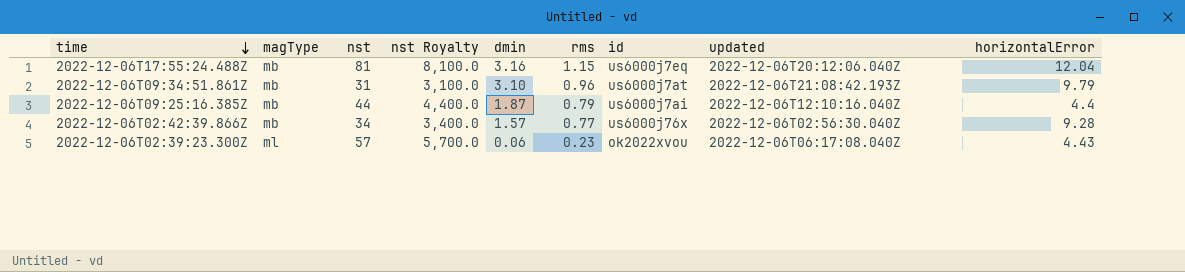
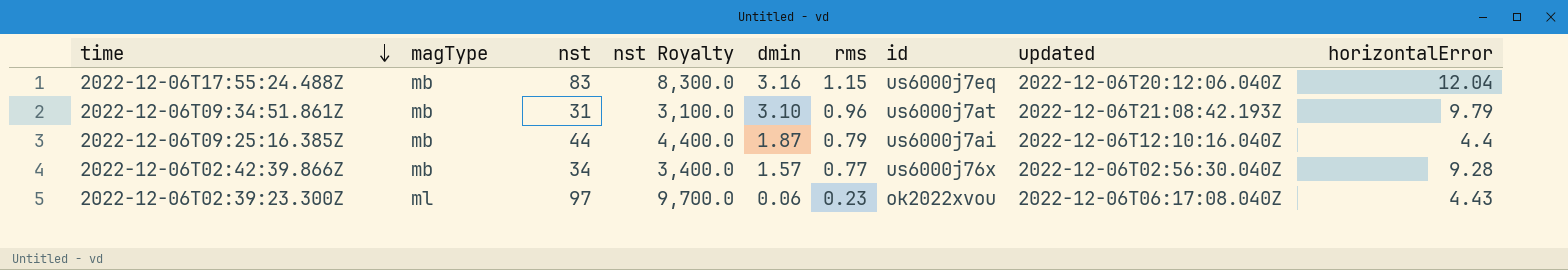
2022-12-06T17:55:24.488Z | nst: 81 -> 83
2022-12-06T17:55:24.488Z | nst Royalty: 8,100.0 -> 8,300.0
2022-12-06T02:39:23.300Z | nst: 57 -> 97
2022-12-06T02:39:23.300Z | nst Royalty: 5,700.0 -> 9,700.0

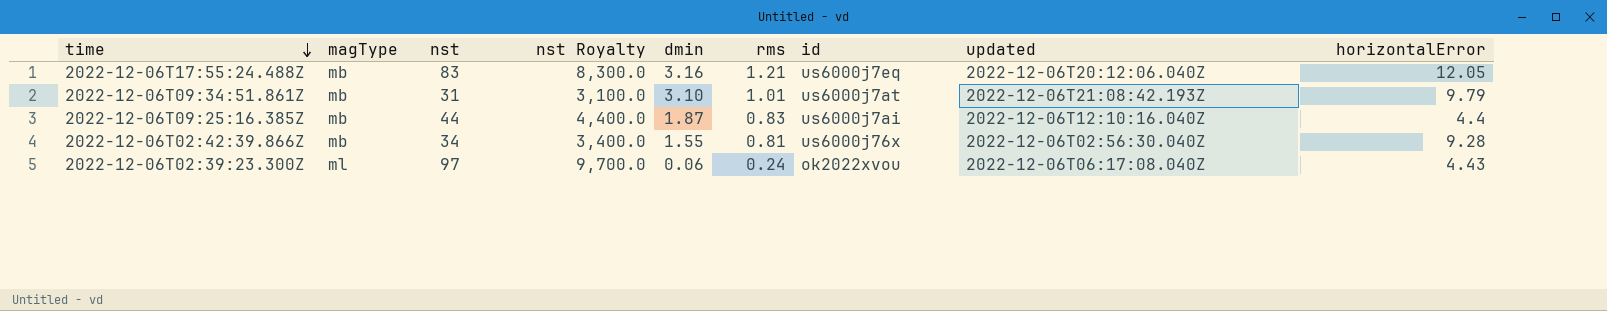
2022-12-06T17:55:24.488Z | rms: 1.15 -> 1.21
2022-12-06T17:55:24.488Z | horizontalError: 12.04 -> 12.05
2022-12-06T09:34:51.861Z | rms: 0.96 -> 1.01
2022-12-06T09:25:16.385Z | rms: 0.79 -> 0.83
2022-12-06T02:42:39.866Z | dmin: 1.57 -> 1.55
2022-12-06T02:42:39.866Z | rms: 0.77 -> 0.81
2022-12-06T02:39:23.300Z | rms: 0.23 -> 0.24

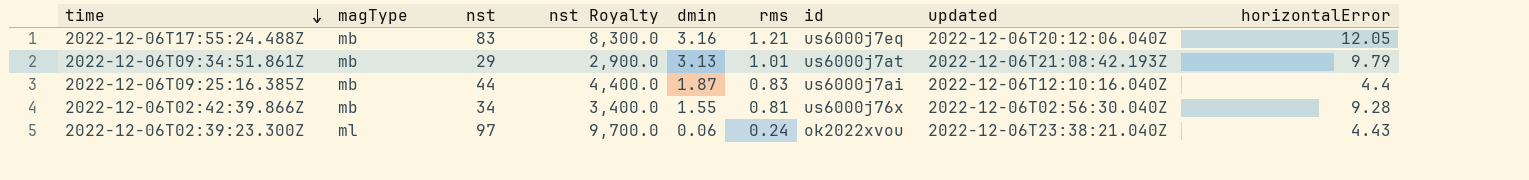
2022-12-06T09:34:51.861Z | nst: 31 -> 29
2022-12-06T09:34:51.861Z | nst Royalty: 3,100.0 -> 2,900.0
2022-12-06T09:34:51.861Z | dmin: 3.10 -> 3.13
2022-12-06T02:39:23.300Z | updated: 2022-12-06T06:17:08.040Z -> 2022-12-06T23:38:21.040Z

